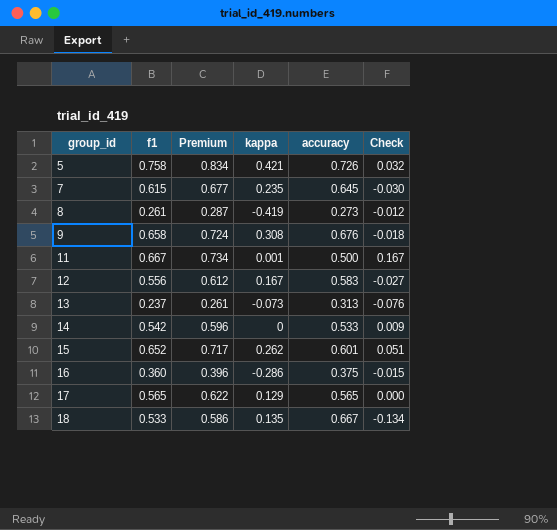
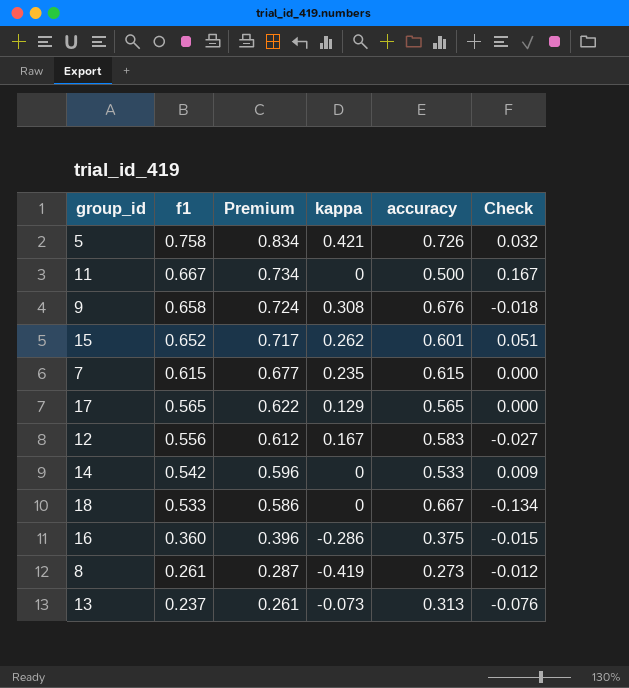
row order: group_id ascending -> f1 descending
11 | kappa: 0.001 -> 0
7 | accuracy: 0.645 -> 0.615
7 | Check: -0.030 -> 0.000
18 | kappa: 0.135 -> 0

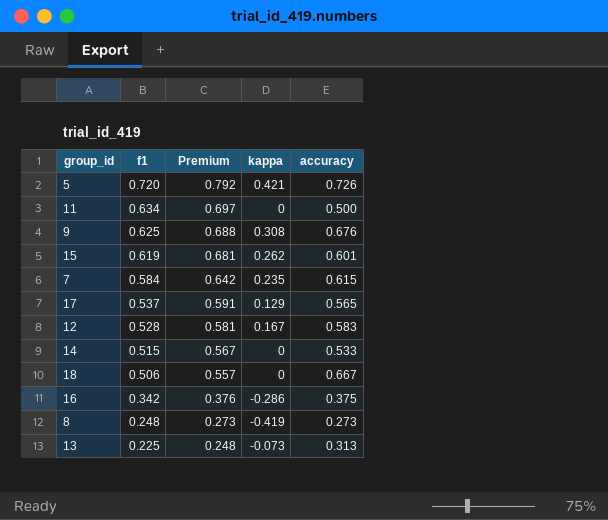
column Check | formula: [f1] - [accuracy] -> none
5 | f1: 0.758 -> 0.720
5 | Premium: 0.834 -> 0.792
11 | f1: 0.667 -> 0.634
11 | Premium: 0.734 -> 0.697
9 | f1: 0.658 -> 0.625
9 | Premium: 0.724 -> 0.688
15 | f1: 0.652 -> 0.619
15 | Premium: 0.717 -> 0.681
7 | f1: 0.615 -> 0.584
7 | Premium: 0.677 -> 0.642
17 | f1: 0.565 -> 0.537
17 | Premium: 0.622 -> 0.591
12 | f1: 0.556 -> 0.528
12 | Premium: 0.612 -> 0.581
14 | f1: 0.542 -> 0.515
14 | Premium: 0.596 -> 0.567
18 | f1: 0.533 -> 0.506
18 | Premium: 0.586 -> 0.557
16 | f1: 0.360 -> 0.342
16 | Premium: 0.396 -> 0.376
8 | f1: 0.261 -> 0.248
8 | Premium: 0.287 -> 0.273
13 | f1: 0.237 -> 0.225
13 | Premium: 0.261 -> 0.248

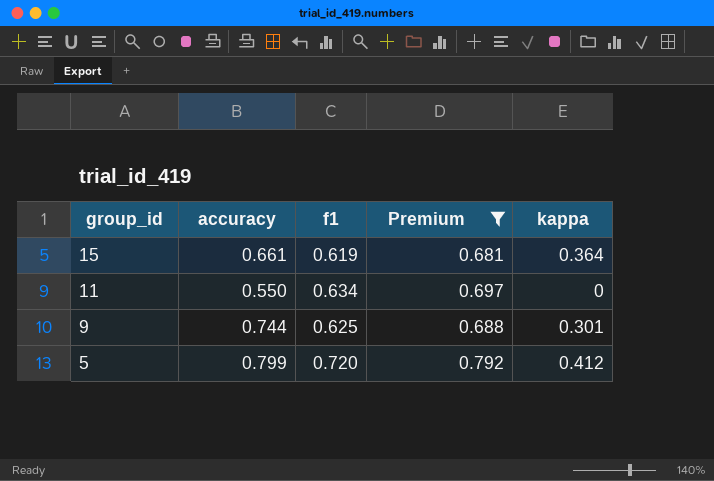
filter: none -> Premium >= 0.681
row order: f1 descending -> group_id descending
column accuracy | position: 5 -> 2
15 | accuracy: 0.601 -> 0.661
15 | kappa: 0.262 -> 0.364
11 | accuracy: 0.500 -> 0.550
9 | accuracy: 0.676 -> 0.744
9 | kappa: 0.308 -> 0.301
5 | accuracy: 0.726 -> 0.799
5 | kappa: 0.421 -> 0.412

